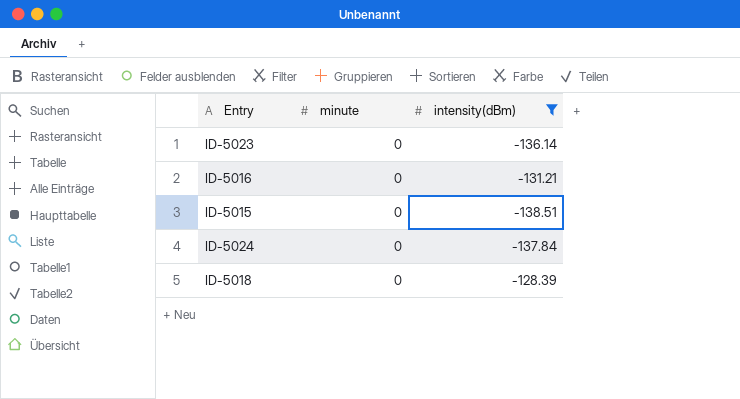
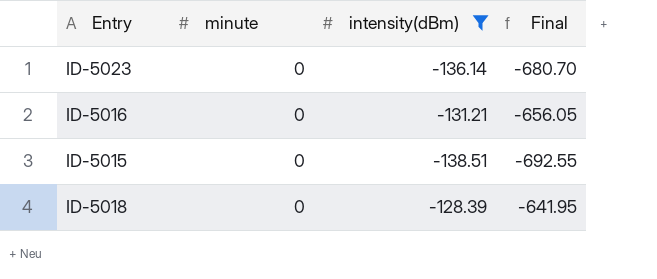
column Final | formula: none -> [intensity(dBm)] * 5
row ID-5024: 0 | -137.84 -> none

